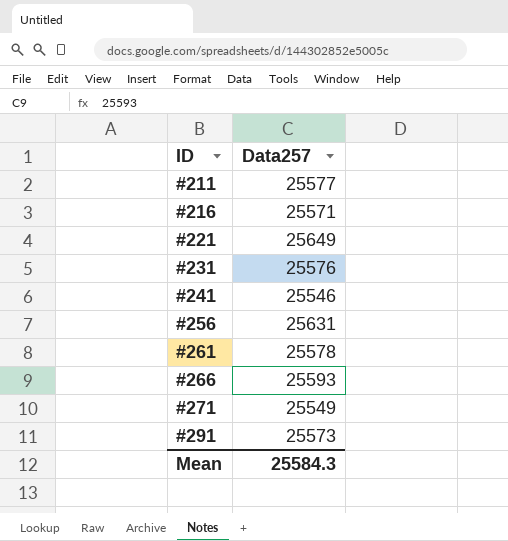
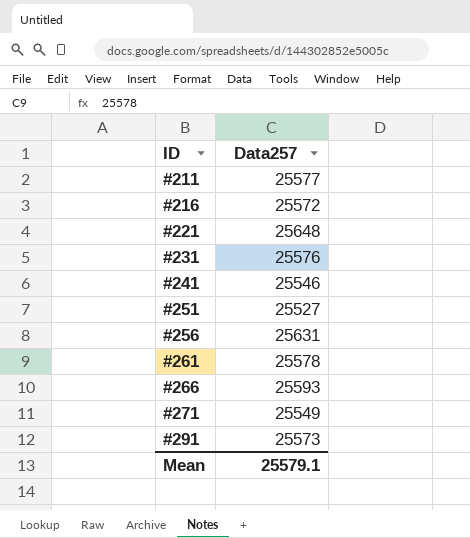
#216 | Data257: 25571 -> 25572
#221 | Data257: 25649 -> 25648
row #251: none -> 25527
Mean | Data257: 25584.3 -> 25579.1

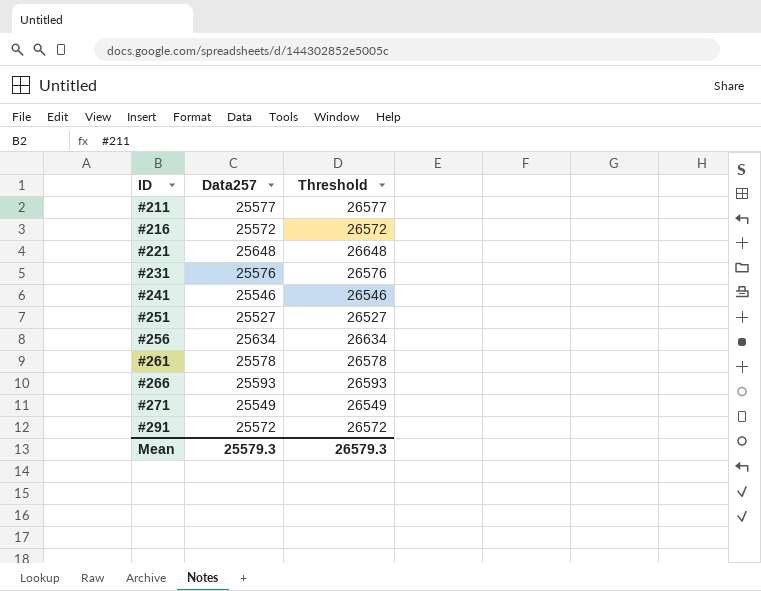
column Threshold | formula: none -> [Data257] + 1000
#256 | Data257: 25631 -> 25634
#291 | Data257: 25573 -> 25572
Mean | Data257: 25579.1 -> 25579.3

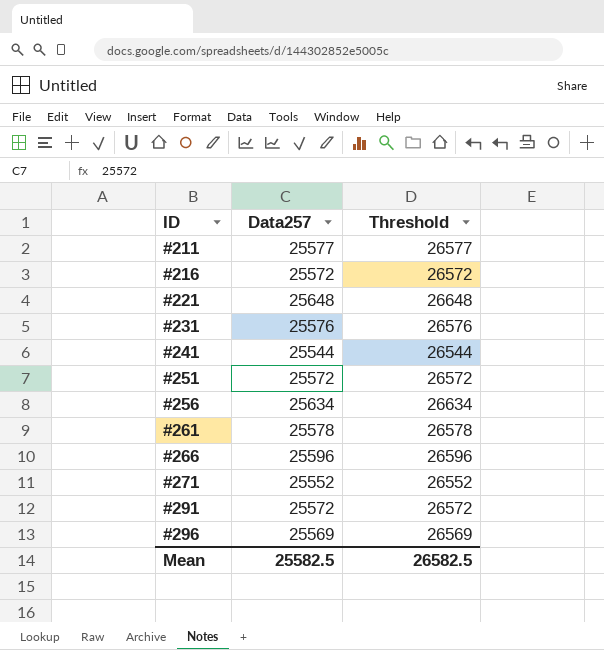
#241 | Data257: 25546 -> 25544
#241 | Threshold: 26546 -> 26544
#251 | Data257: 25527 -> 25572
#251 | Threshold: 26527 -> 26572
#266 | Data257: 25593 -> 25596
#266 | Threshold: 26593 -> 26596
#271 | Data257: 25549 -> 25552
#271 | Threshold: 26549 -> 26552
row #296: none -> 25569 | 26569
Mean | Data257: 25579.3 -> 25582.5
Mean | Threshold: 26579.3 -> 26582.5

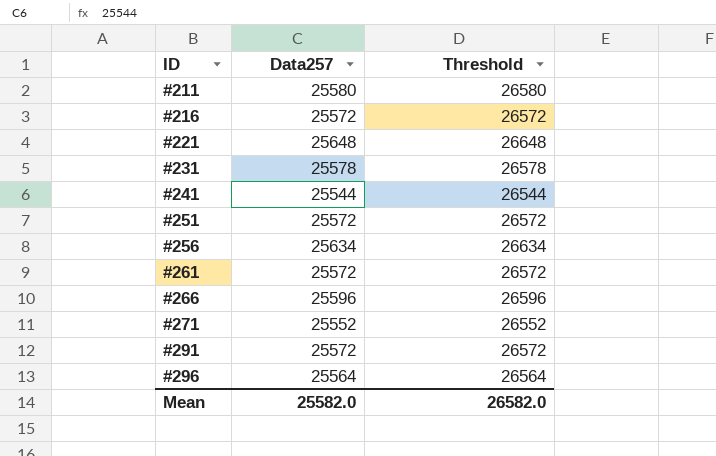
#211 | Data257: 25577 -> 25580
#211 | Threshold: 26577 -> 26580
#231 | Data257: 25576 -> 25578
#231 | Threshold: 26576 -> 26578
#261 | Data257: 25578 -> 25572
#261 | Threshold: 26578 -> 26572
#296 | Data257: 25569 -> 25564
#296 | Threshold: 26569 -> 26564
Mean | Data257: 25582.5 -> 25582.0
Mean | Threshold: 26582.5 -> 26582.0

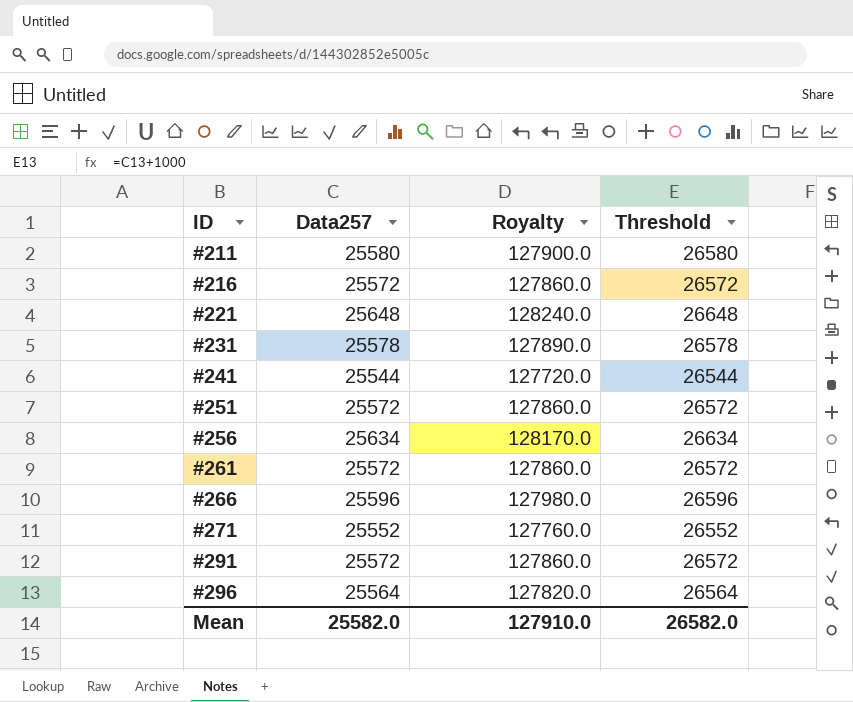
column Royalty | formula: none -> [Data257] * 5

